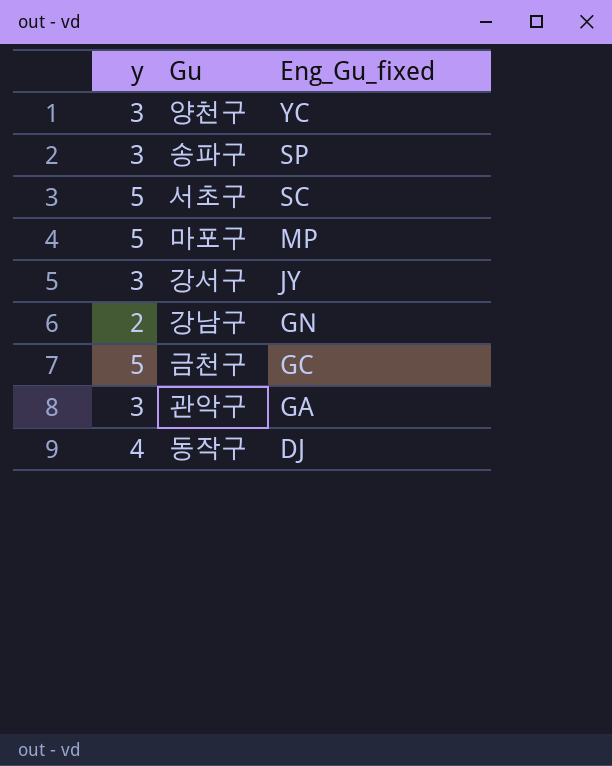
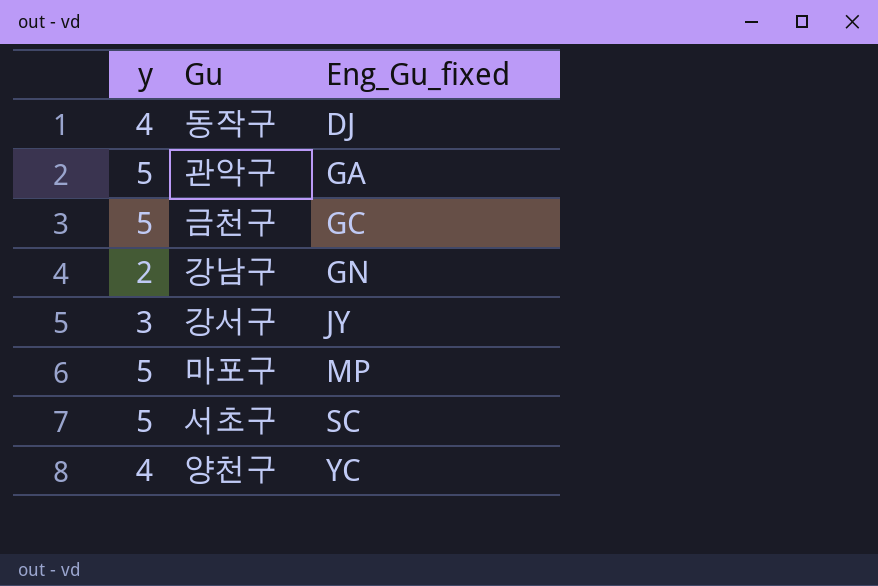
row order: Eng_Gu_fixed descending -> Eng_Gu_fixed ascending
row 송파구: 3 | SP -> none
관악구 | y: 3 -> 5
양천구 | y: 3 -> 4

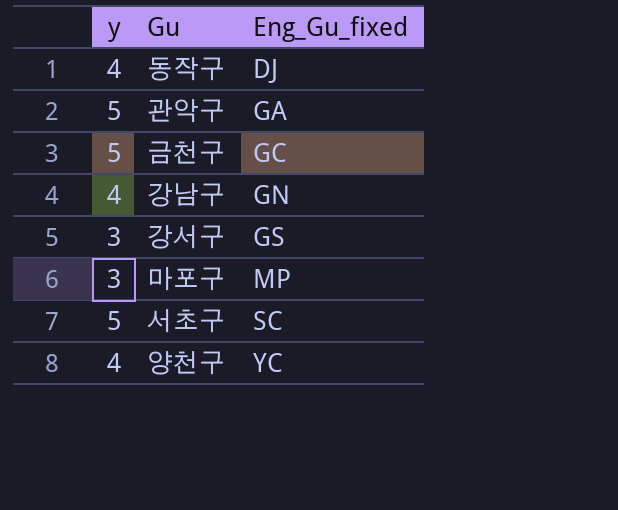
강남구 | y: 2 -> 4
강서구 | Eng_Gu_fixed: JY -> GS
마포구 | y: 5 -> 3

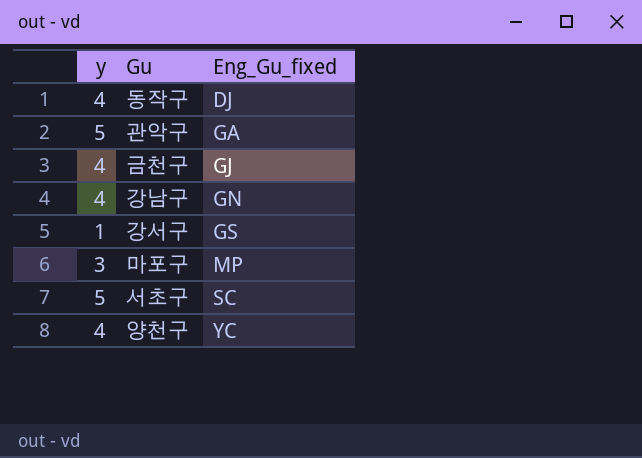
금천구 | y: 5 -> 4
금천구 | Eng_Gu_fixed: GC -> GJ
강서구 | y: 3 -> 1

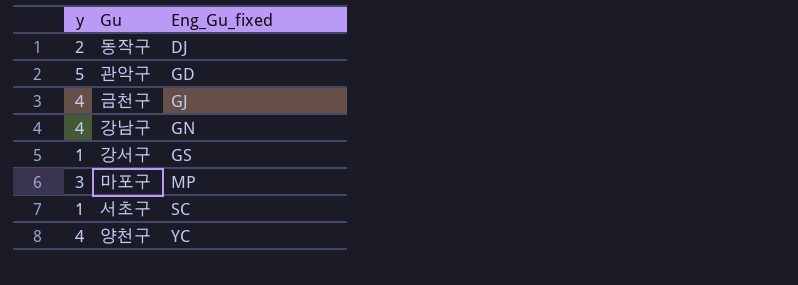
동작구 | y: 4 -> 2
관악구 | Eng_Gu_fixed: GA -> GD
서초구 | y: 5 -> 1

